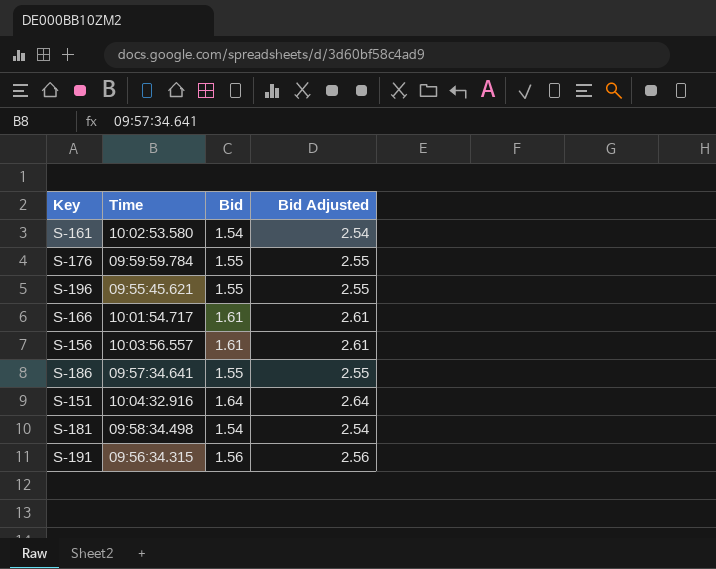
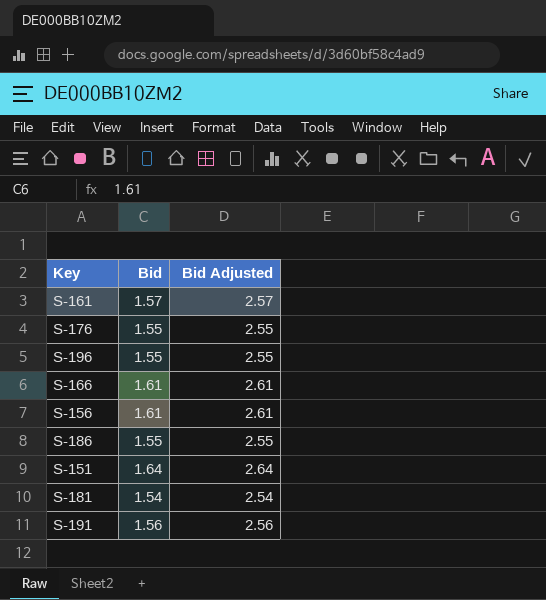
column Time | position: 2 -> none
S-161 | Bid: 1.54 -> 1.57
S-161 | Bid Adjusted: 2.54 -> 2.57

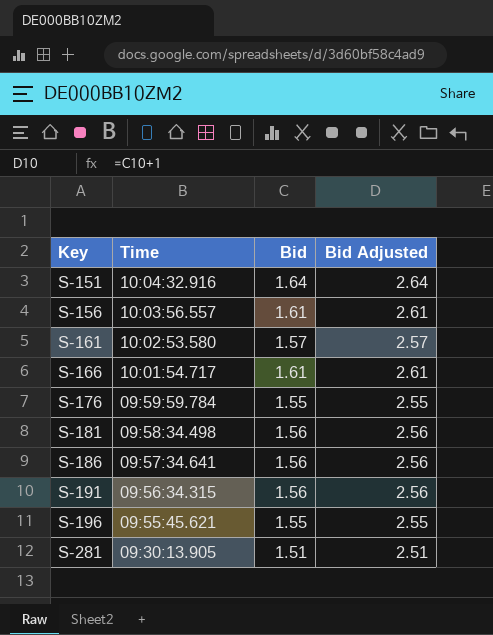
row order: none -> Key ascending
column Time | position: none -> 2
S-181 | Bid: 1.54 -> 1.56
S-181 | Bid Adjusted: 2.54 -> 2.56
S-186 | Bid: 1.55 -> 1.56
S-186 | Bid Adjusted: 2.55 -> 2.56
row S-281: none -> 09:30:13.905 | 1.51 | 2.51

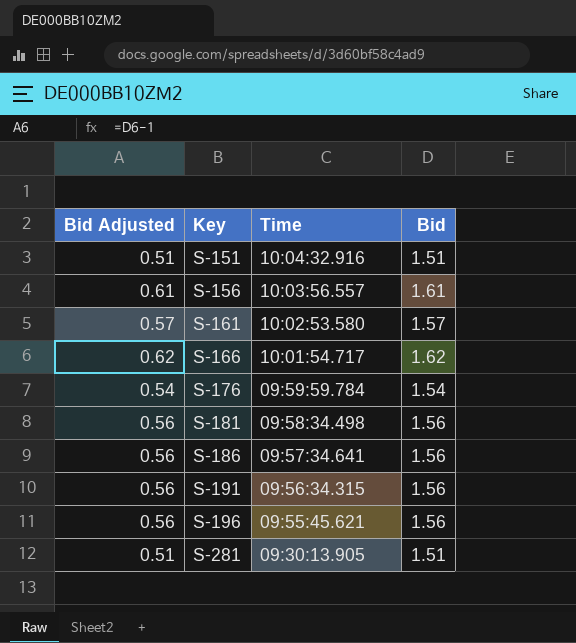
column Bid Adjusted | formula: [Bid] + 1 -> [Bid] - 1
column Bid Adjusted | position: 4 -> 1
S-151 | Bid: 1.64 -> 1.51
S-166 | Bid: 1.61 -> 1.62
S-176 | Bid: 1.55 -> 1.54
S-196 | Bid: 1.55 -> 1.56

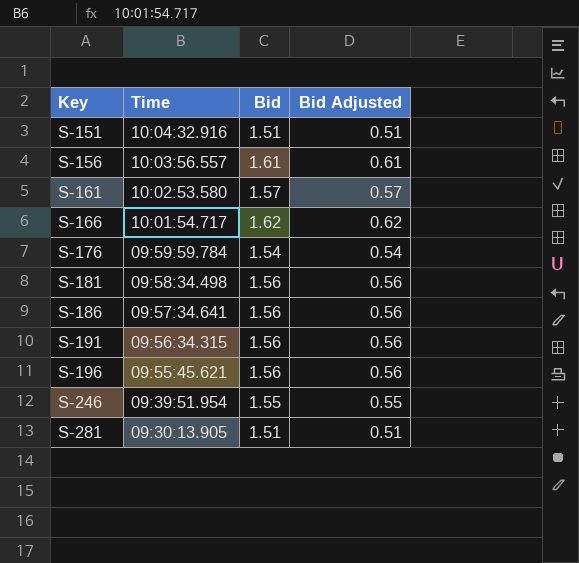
column Bid Adjusted | position: 1 -> 4
row S-246: none -> 09:39:51.954 | 1.55 | 0.55

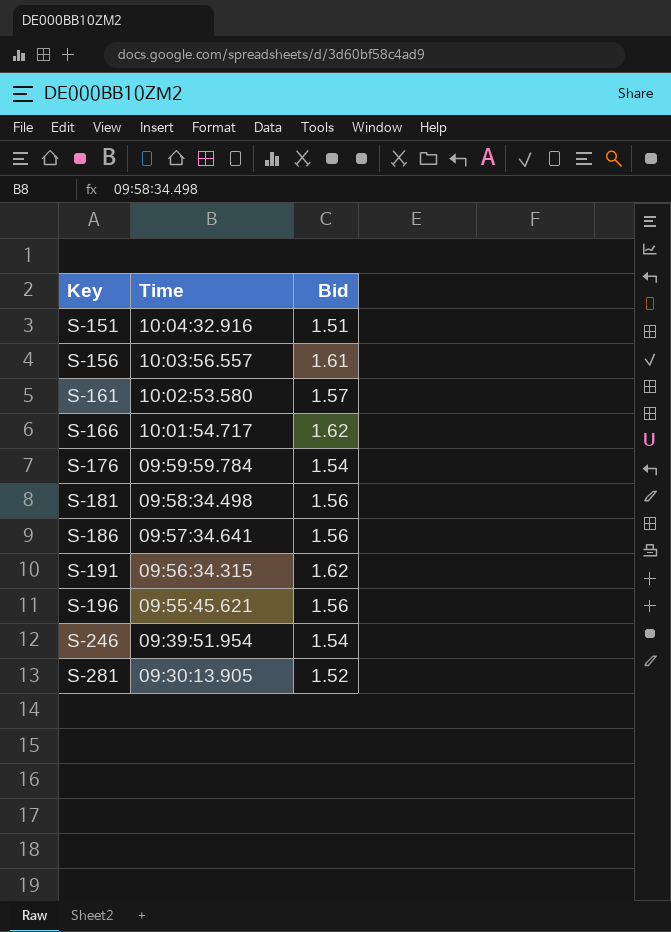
column Bid Adjusted | formula: [Bid] - 1 -> none
S-191 | Bid: 1.56 -> 1.62
S-246 | Bid: 1.55 -> 1.54
S-281 | Bid: 1.51 -> 1.52

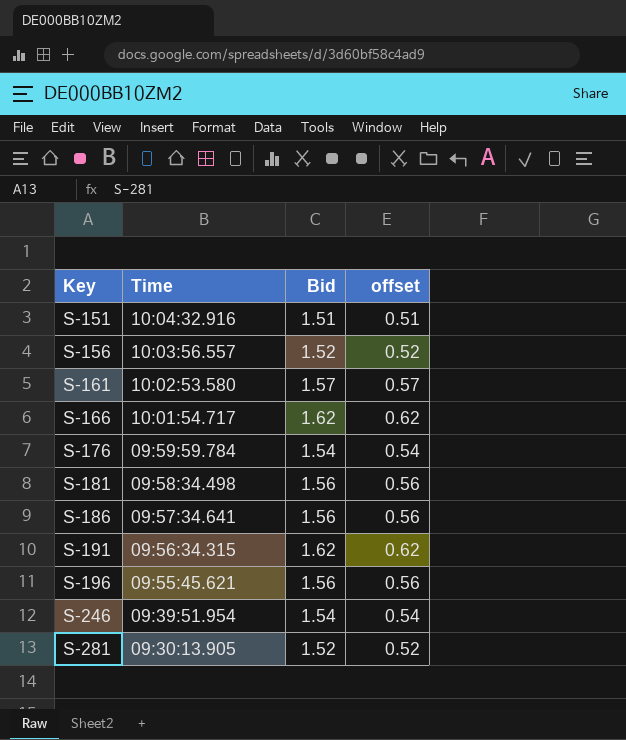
column offset | formula: none -> [Bid] - 1
S-156 | Bid: 1.61 -> 1.52

